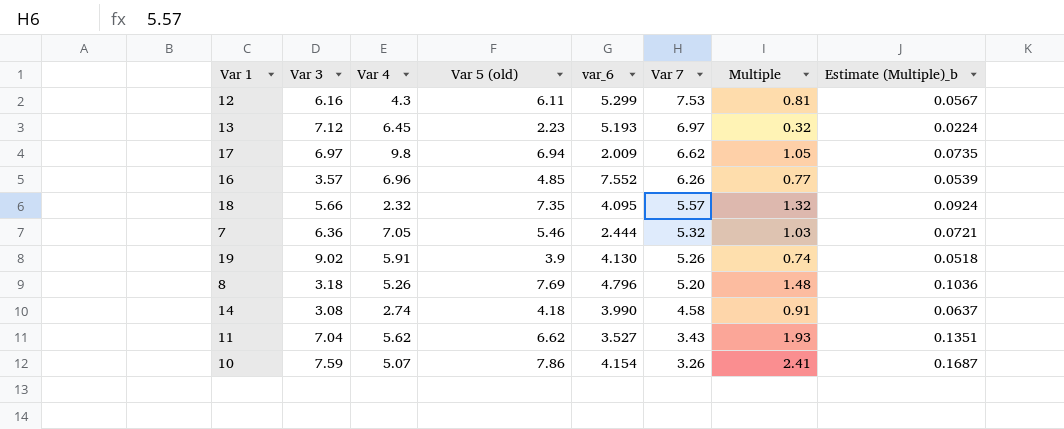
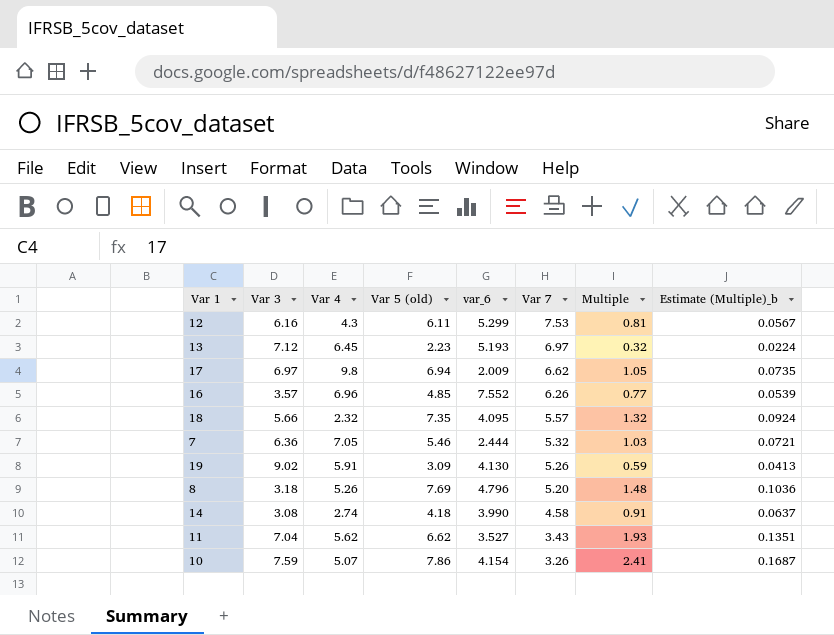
19 | Var 5 (old): 3.9 -> 3.09
19 | Multiple: 0.74 -> 0.59
19 | Estimate (Multiple)_b: 0.0518 -> 0.0413

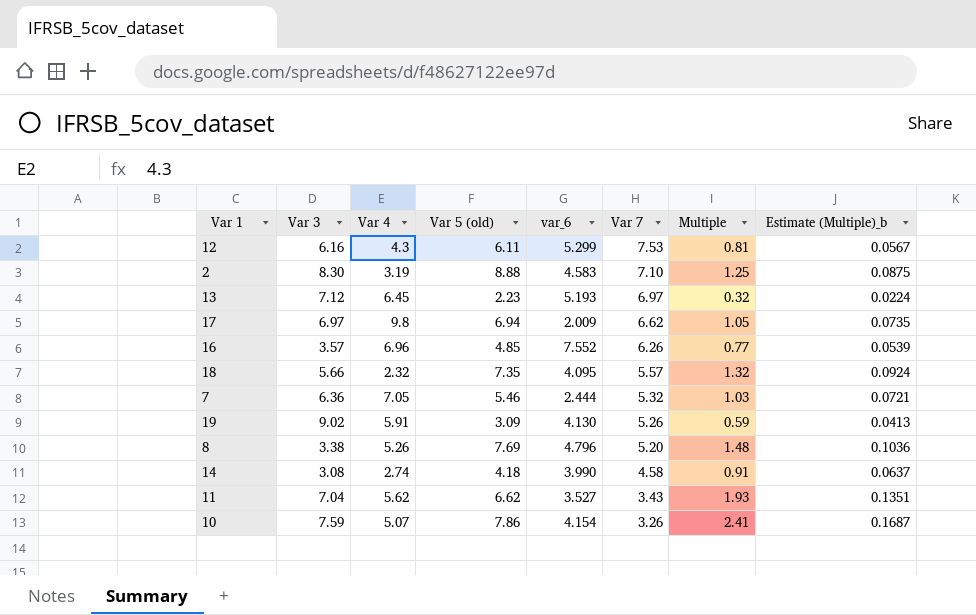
row 2: none -> 8.30 | 3.19 | 8.88 | 4.583 | 7.10 | 1.25 | 0.0875
8 | Var 3: 3.18 -> 3.38

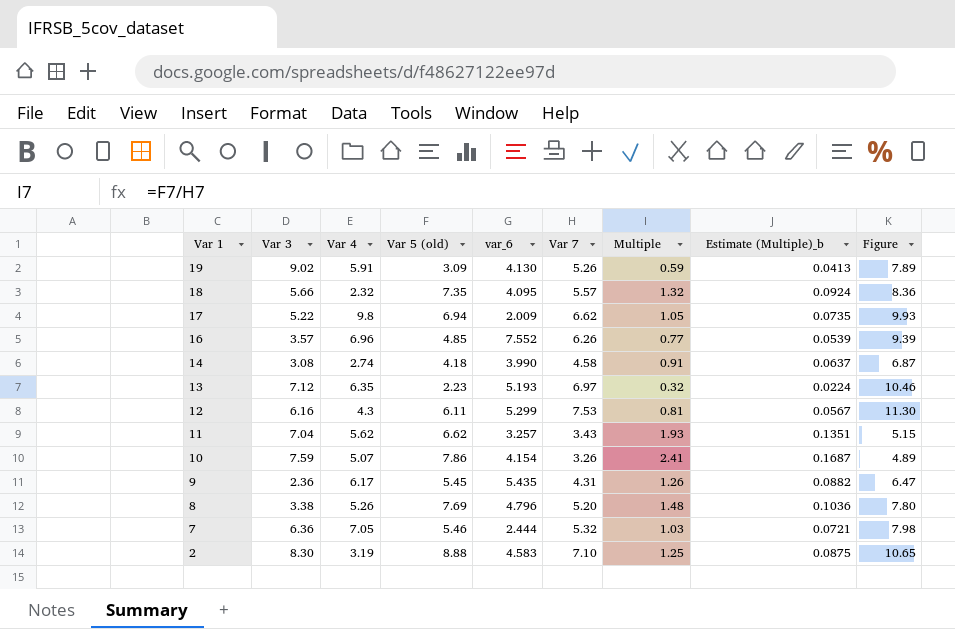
row order: Var 7 descending -> Var 1 descending
column Figure | formula: none -> [Var 7] * 1.5
17 | Var 3: 6.97 -> 5.22
13 | Var 4: 6.45 -> 6.35
11 | var_6: 3.527 -> 3.257
row 9: none -> 2.36 | 6.17 | 5.45 | 5.435 | 4.31 | 1.26 | 0.0882 | 6.47

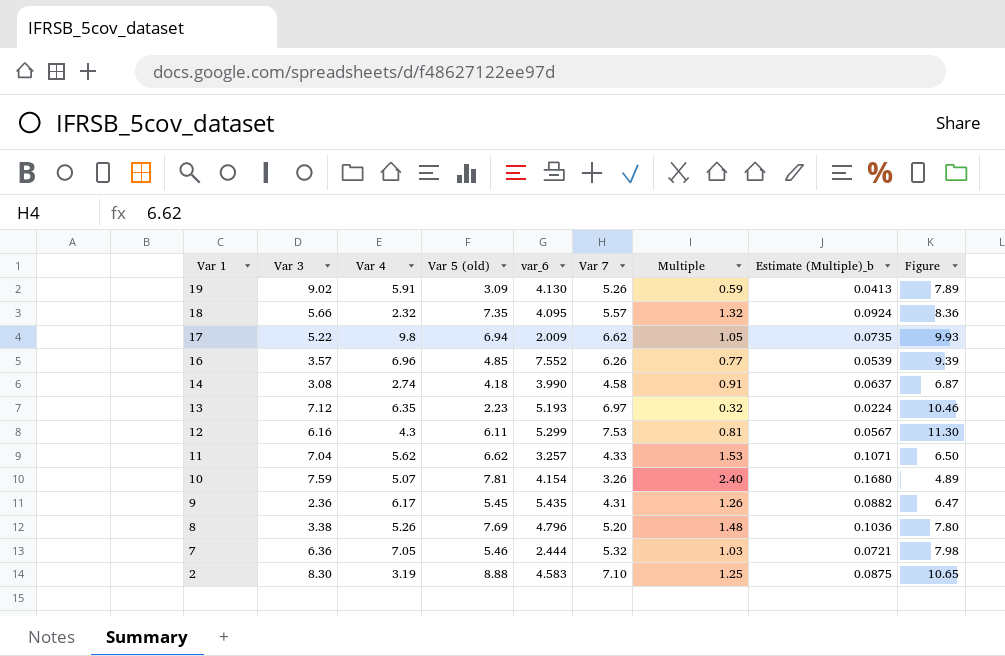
11 | Var 7: 3.43 -> 4.33
11 | Multiple: 1.93 -> 1.53
11 | Estimate (Multiple)_b: 0.1351 -> 0.1071
11 | Figure: 5.15 -> 6.50
10 | Var 5 (old): 7.86 -> 7.81
10 | Multiple: 2.41 -> 2.40
10 | Estimate (Multiple)_b: 0.1687 -> 0.1680

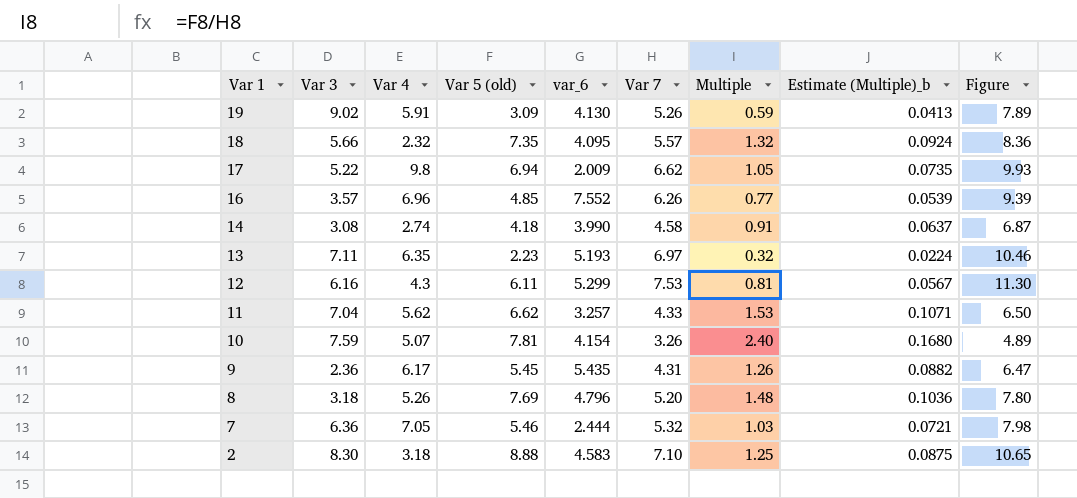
13 | Var 3: 7.12 -> 7.11
8 | Var 3: 3.38 -> 3.18
2 | Var 4: 3.19 -> 3.18

